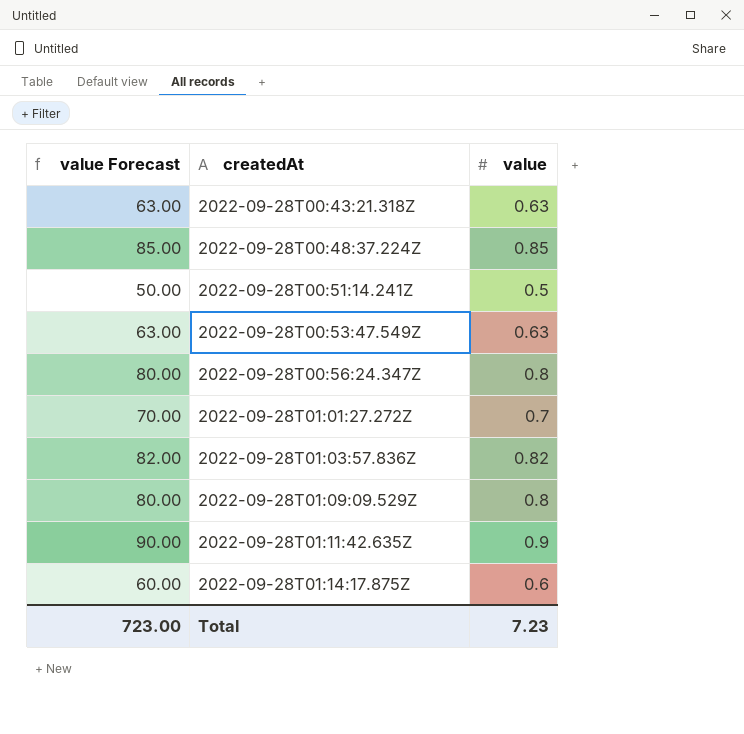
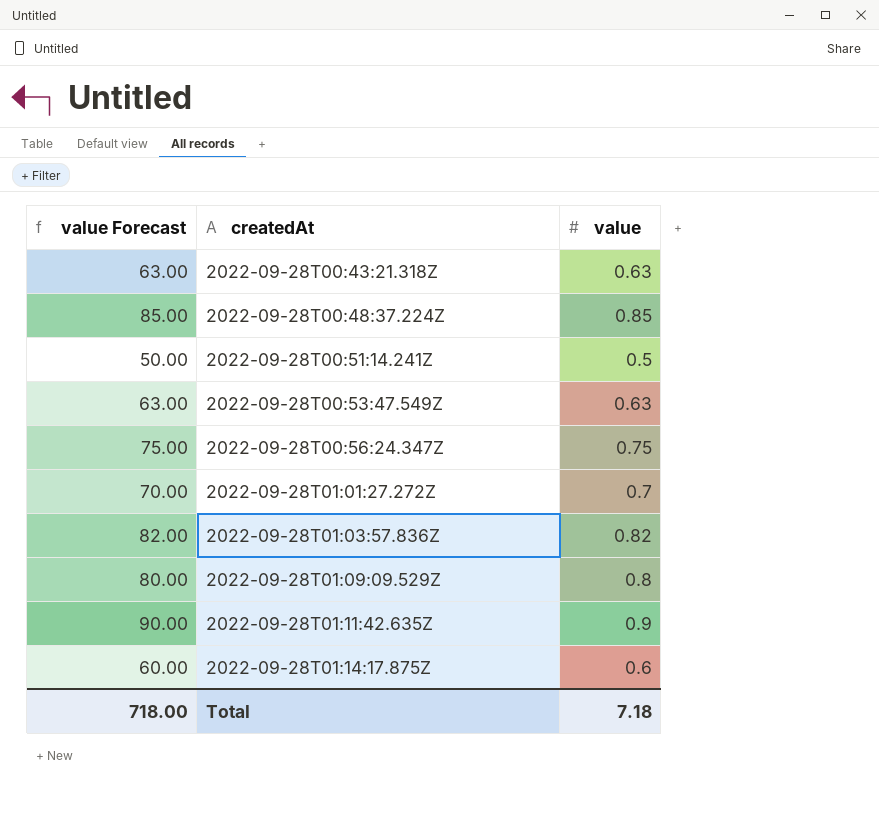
2022-09-28T00:56:24.347Z | value Forecast: 80.00 -> 75.00
2022-09-28T00:56:24.347Z | value: 0.8 -> 0.75
Total | value Forecast: 723.00 -> 718.00
Total | value: 7.23 -> 7.18

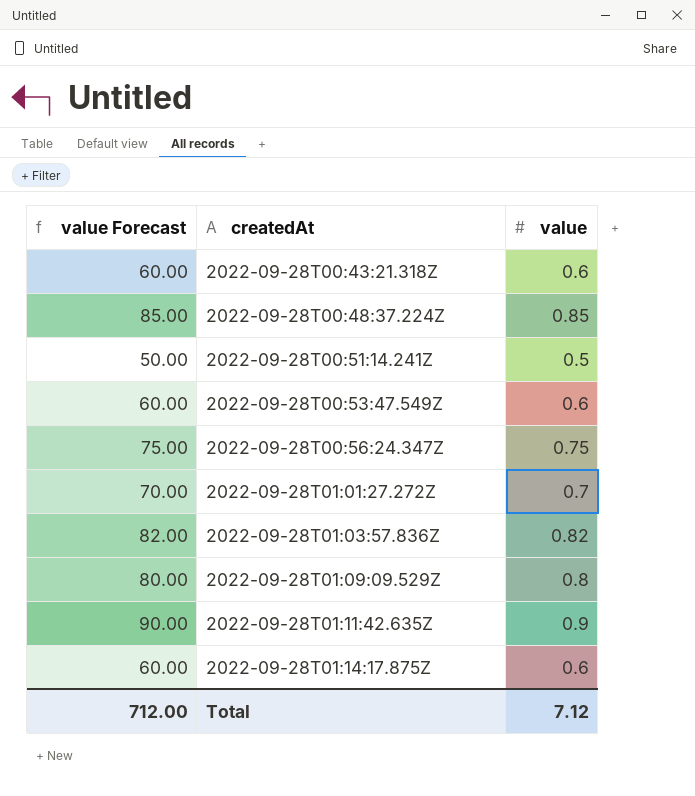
2022-09-28T00:43:21.318Z | value Forecast: 63.00 -> 60.00
2022-09-28T00:43:21.318Z | value: 0.63 -> 0.6
2022-09-28T00:53:47.549Z | value Forecast: 63.00 -> 60.00
2022-09-28T00:53:47.549Z | value: 0.63 -> 0.6
Total | value Forecast: 718.00 -> 712.00
Total | value: 7.18 -> 7.12

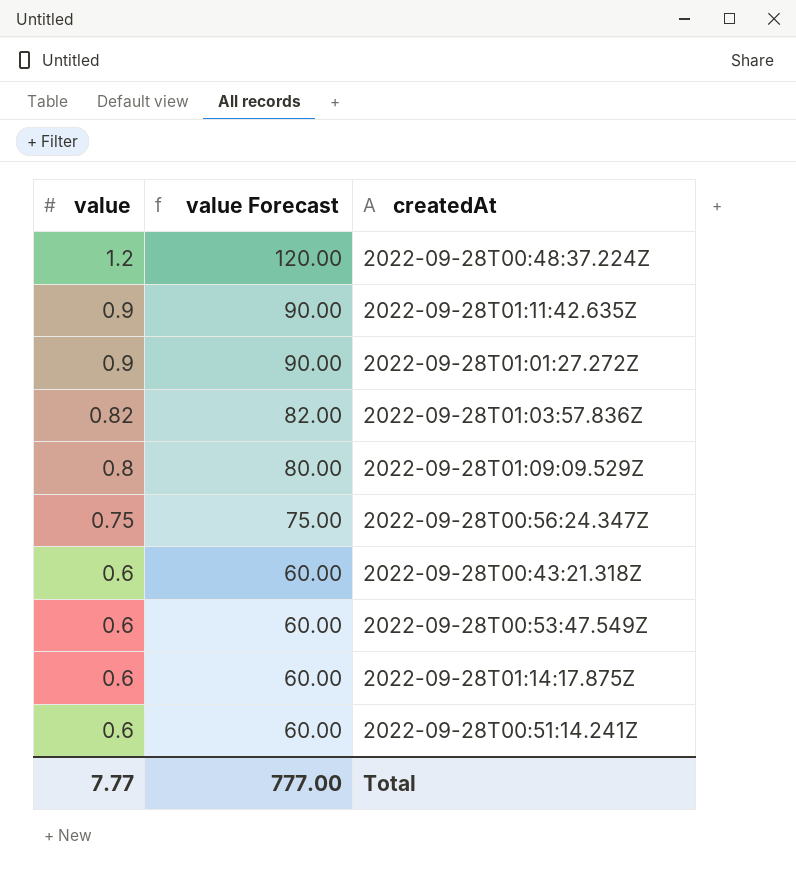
row order: createdAt ascending -> value descending
column value | position: 3 -> 1
2022-09-28T00:48:37.224Z | value: 0.85 -> 1.2
2022-09-28T00:48:37.224Z | value Forecast: 85.00 -> 120.00
2022-09-28T01:01:27.272Z | value: 0.7 -> 0.9
2022-09-28T01:01:27.272Z | value Forecast: 70.00 -> 90.00
2022-09-28T00:51:14.241Z | value: 0.5 -> 0.6
2022-09-28T00:51:14.241Z | value Forecast: 50.00 -> 60.00
Total | value: 7.12 -> 7.77
Total | value Forecast: 712.00 -> 777.00

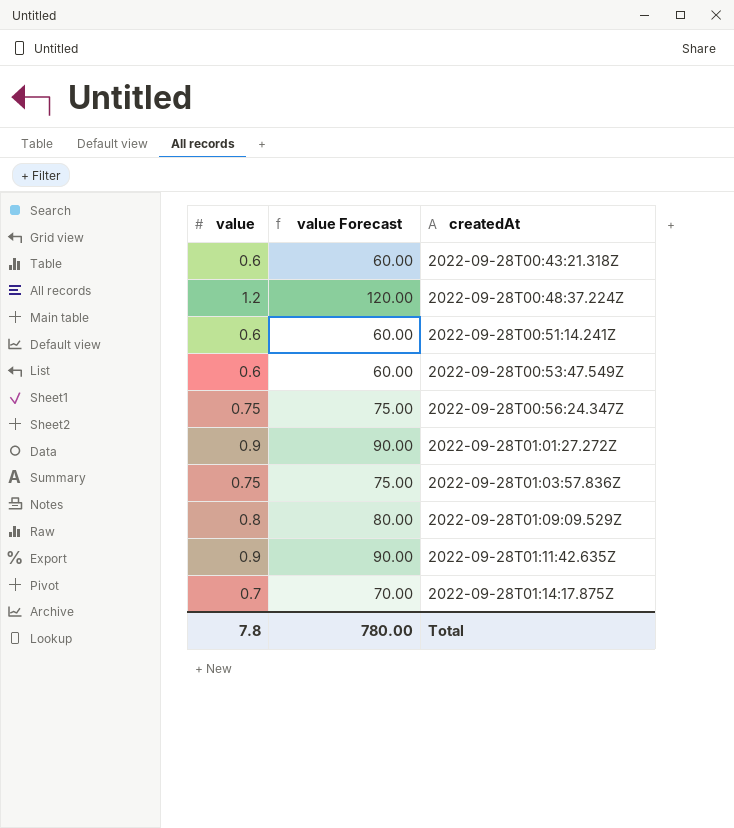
row order: value descending -> createdAt ascending
2022-09-28T01:03:57.836Z | value: 0.82 -> 0.75
2022-09-28T01:03:57.836Z | value Forecast: 82.00 -> 75.00
2022-09-28T01:14:17.875Z | value: 0.6 -> 0.7
2022-09-28T01:14:17.875Z | value Forecast: 60.00 -> 70.00
Total | value: 7.77 -> 7.8
Total | value Forecast: 777.00 -> 780.00

